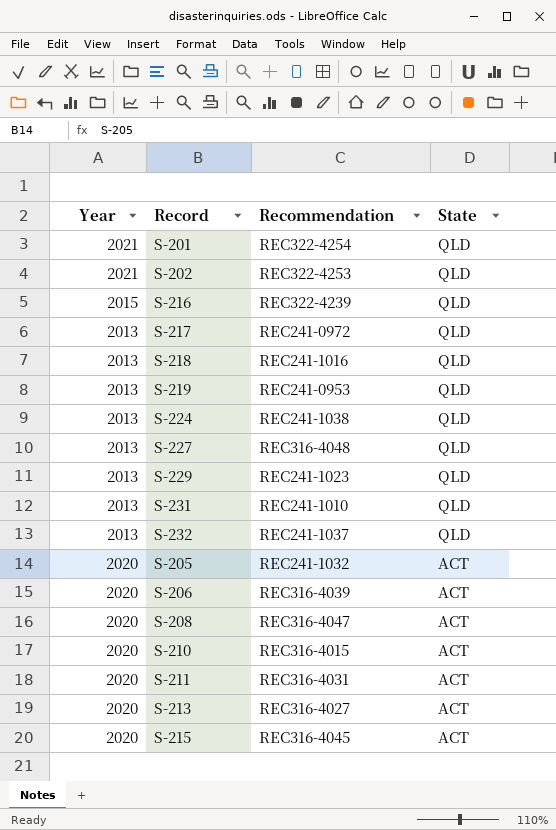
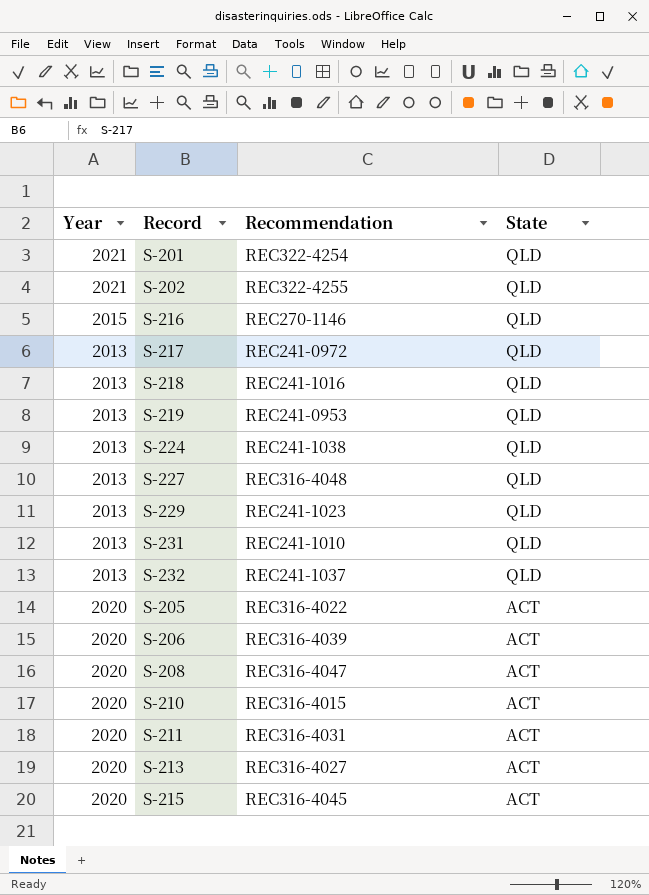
S-202 | Recommendation: REC322-4253 -> REC322-4255
S-216 | Recommendation: REC322-4239 -> REC270-1146
S-205 | Recommendation: REC241-1032 -> REC316-4022

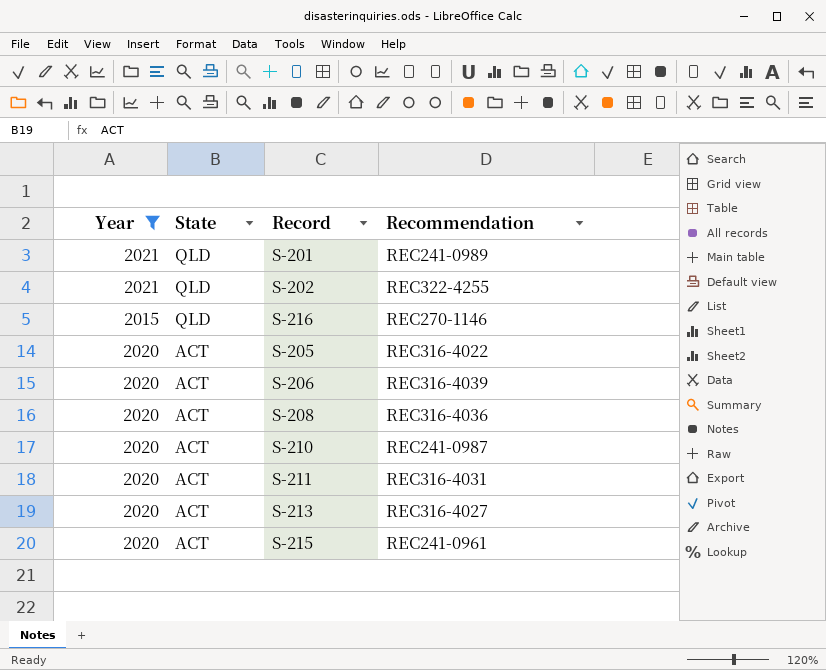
filter: none -> Year != 2013
column State | position: 4 -> 2
S-201 | Recommendation: REC322-4254 -> REC241-0989
S-208 | Recommendation: REC316-4047 -> REC316-4036
S-210 | Recommendation: REC316-4015 -> REC241-0987
S-215 | Recommendation: REC316-4045 -> REC241-0961

